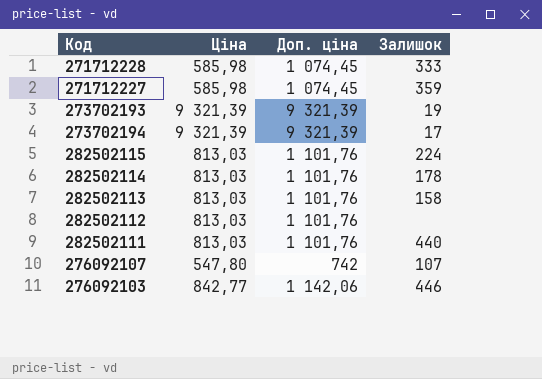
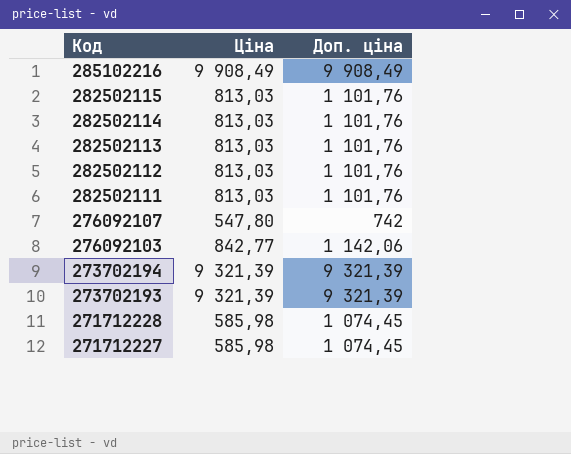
row order: none -> Код descending
column Залишок | position: 4 -> none
row 285102216: none -> 9 908,49 | 9 908,49

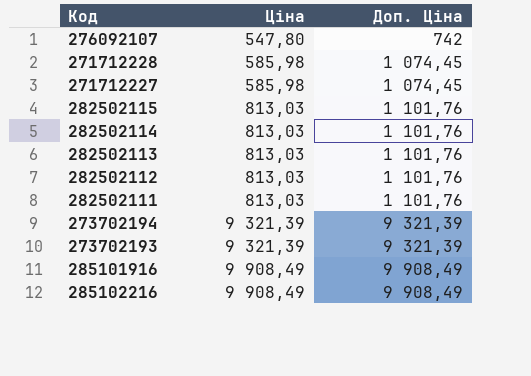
row order: Код descending -> Ціна ascending
column name: Доп. ціна -> Доп. Ціна
row 276092103: 842,77 | 1 142,06 -> none
row 285101916: none -> 9 908,49 | 9 908,49

